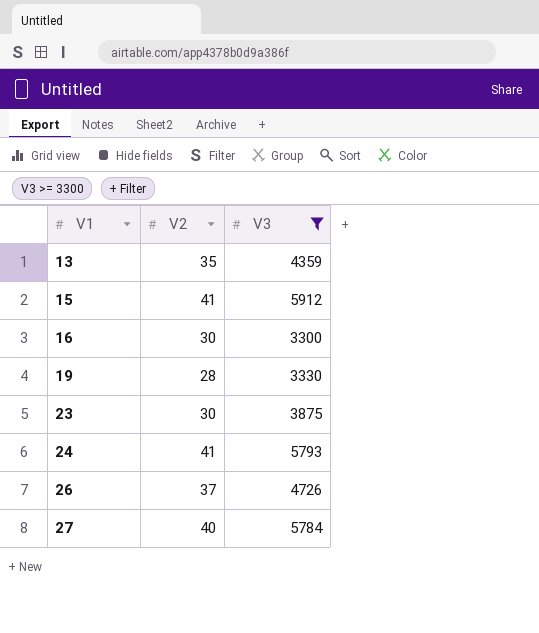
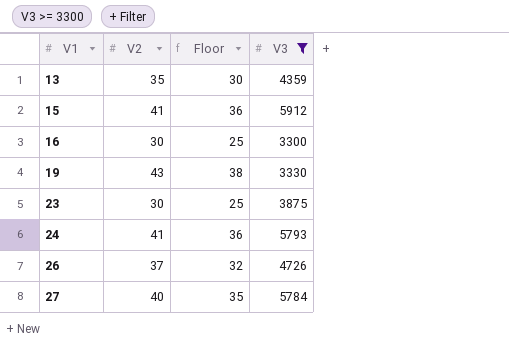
column Floor | formula: none -> [V2] - 5
19 | V2: 28 -> 43

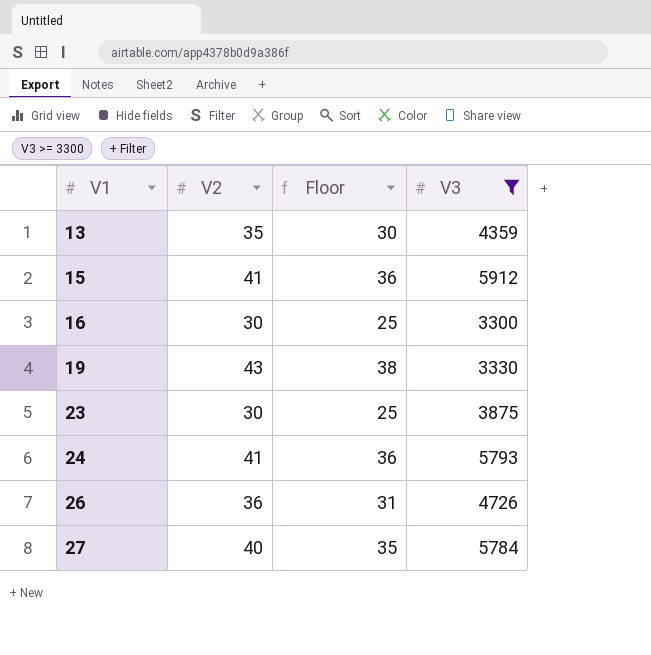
26 | V2: 37 -> 36
26 | Floor: 32 -> 31

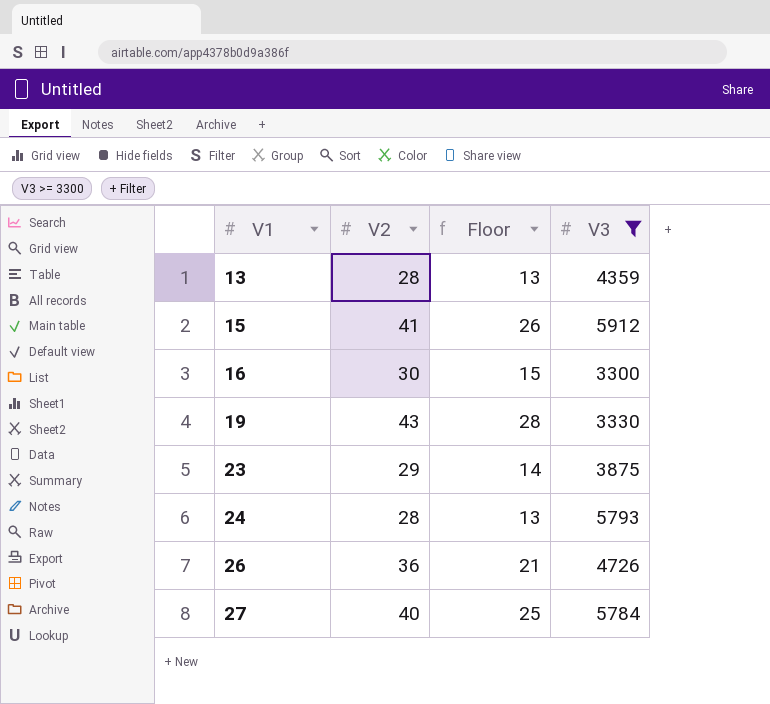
column Floor | formula: [V2] - 5 -> [V2] - 15
13 | V2: 35 -> 28
23 | V2: 30 -> 29
24 | V2: 41 -> 28

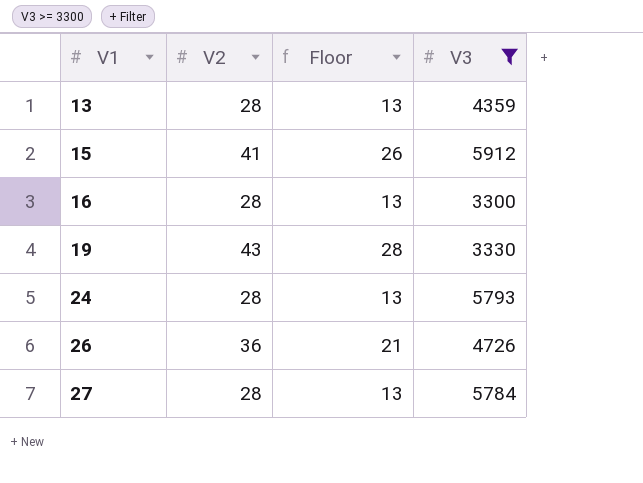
row 23: 29 | 14 | 3875 -> none
16 | V2: 30 -> 28
16 | Floor: 15 -> 13
27 | V2: 40 -> 28
27 | Floor: 25 -> 13

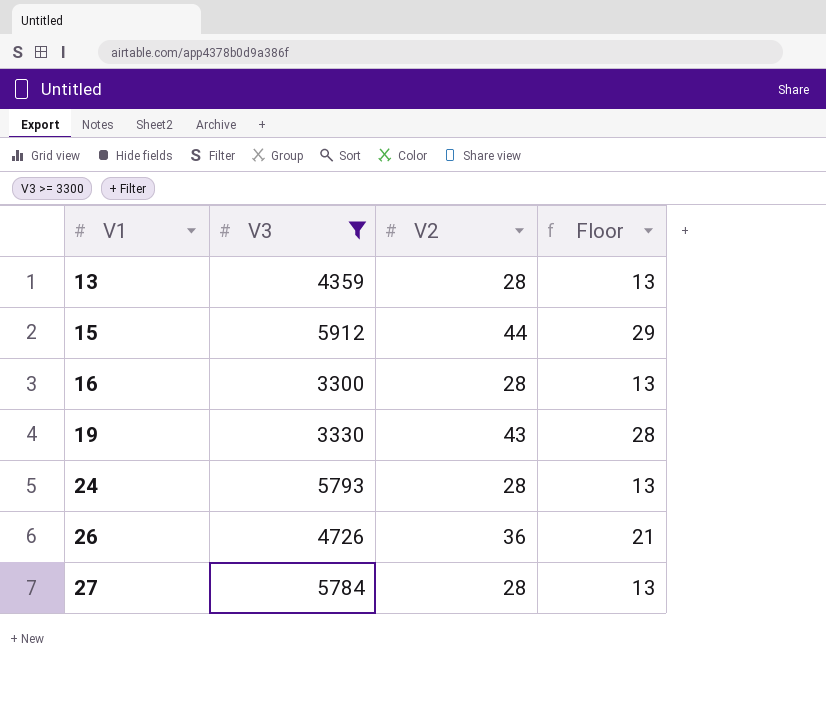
column V3 | position: 4 -> 2
15 | V2: 41 -> 44
15 | Floor: 26 -> 29

